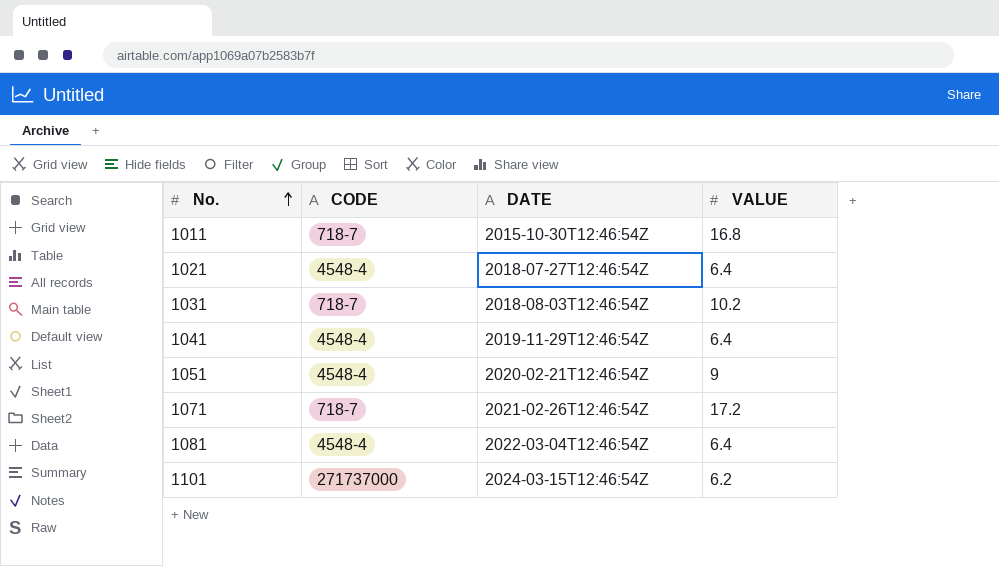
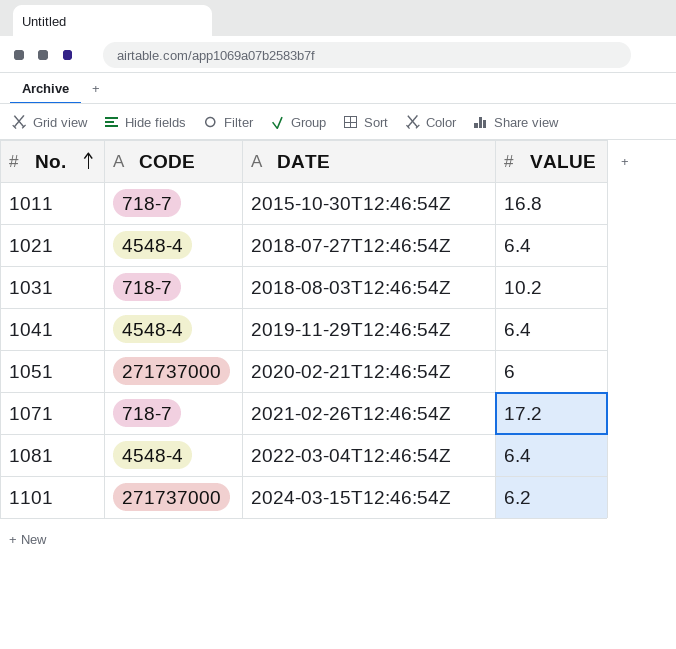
1051 | CODE: 4548-4 -> 271737000
1051 | VALUE: 9 -> 6

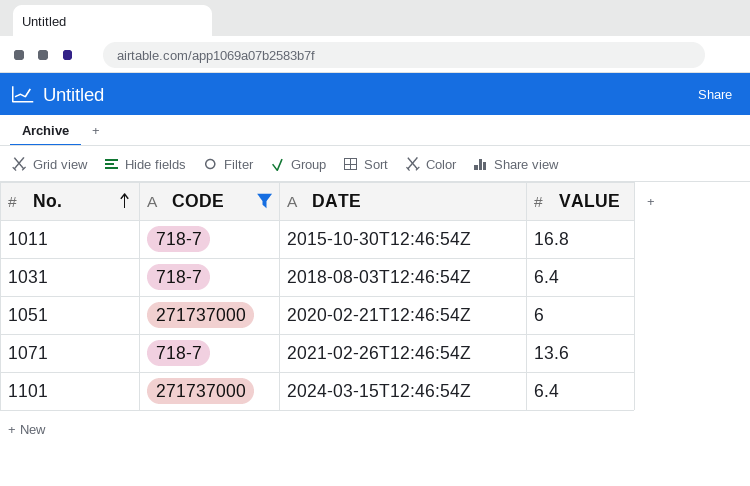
filter: none -> CODE != 4548-4
1031 | VALUE: 10.2 -> 6.4
1071 | VALUE: 17.2 -> 13.6
1101 | VALUE: 6.2 -> 6.4

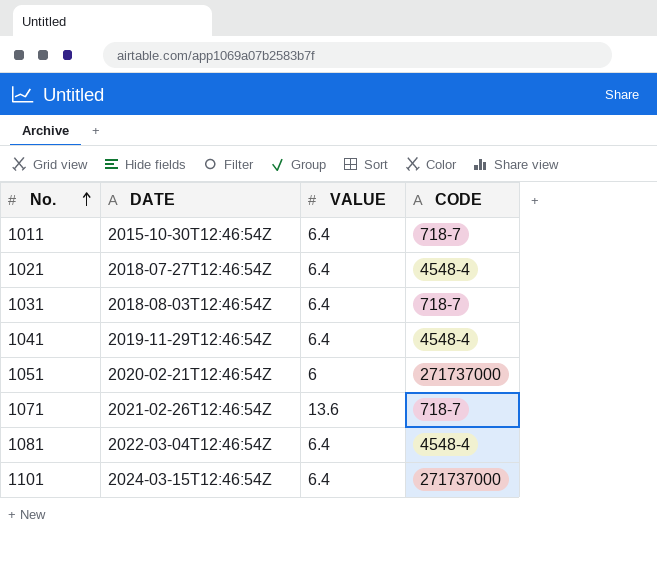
filter: CODE != 4548-4 -> none
column CODE | position: 2 -> 4
1011 | VALUE: 16.8 -> 6.4

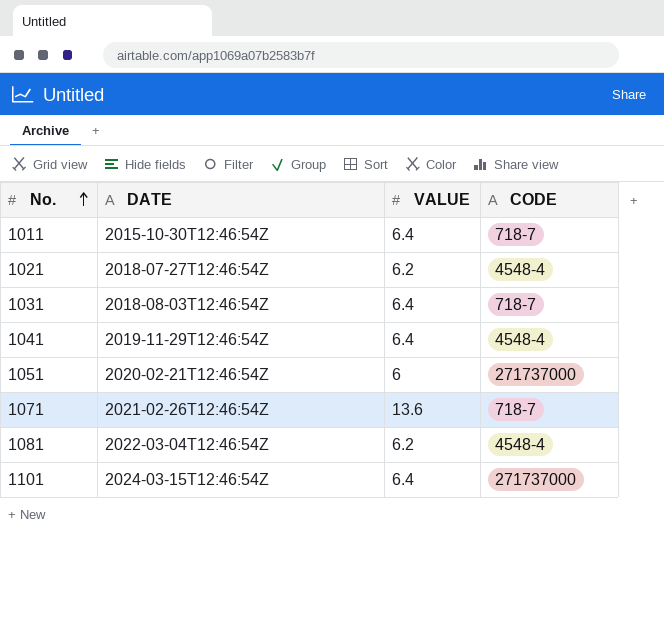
1021 | VALUE: 6.4 -> 6.2
1081 | VALUE: 6.4 -> 6.2

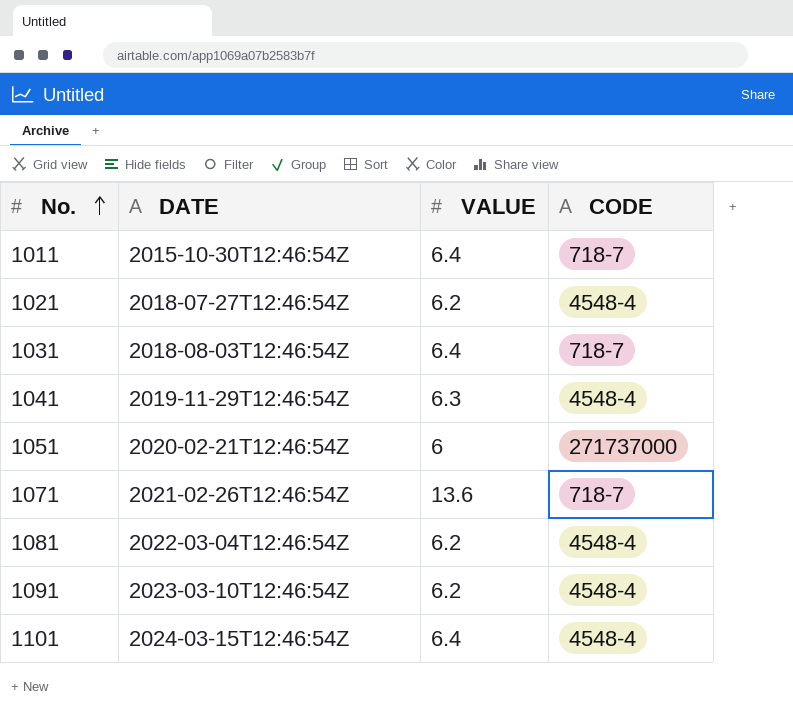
1041 | VALUE: 6.4 -> 6.3
row 1091: none -> 2023-03-10T12:46:54Z | 6.2 | 4548-4
1101 | CODE: 271737000 -> 4548-4

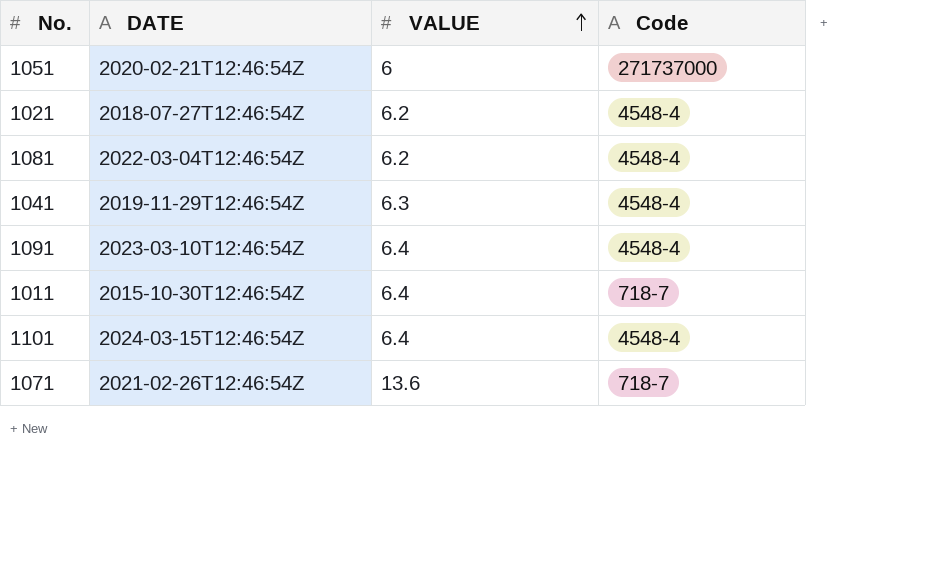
row order: No. ascending -> VALUE ascending
column name: CODE -> Code
row 1031: 2018-08-03T12:46:54Z | 6.4 | 718-7 -> none
1091 | VALUE: 6.2 -> 6.4

